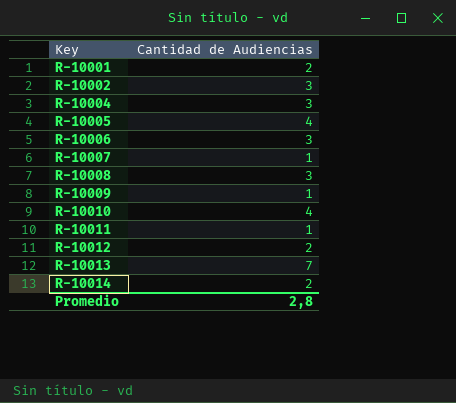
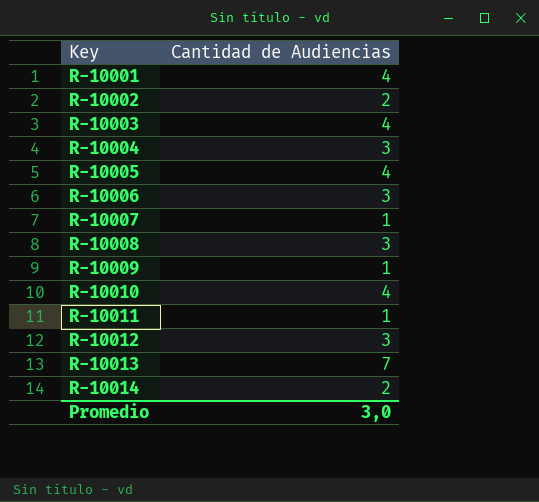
R-10001 | Cantidad de Audiencias: 2 -> 4
R-10002 | Cantidad de Audiencias: 3 -> 2
row R-10003: none -> 4
R-10012 | Cantidad de Audiencias: 2 -> 3
Promedio | Cantidad de Audiencias: 2,8 -> 3,0

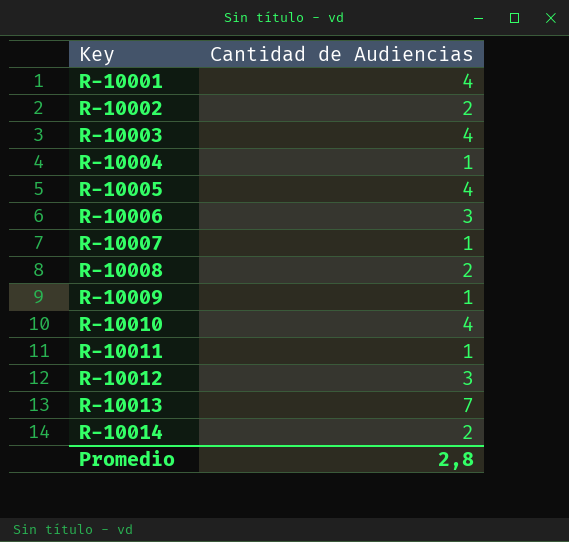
R-10004 | Cantidad de Audiencias: 3 -> 1
R-10008 | Cantidad de Audiencias: 3 -> 2
Promedio | Cantidad de Audiencias: 3,0 -> 2,8

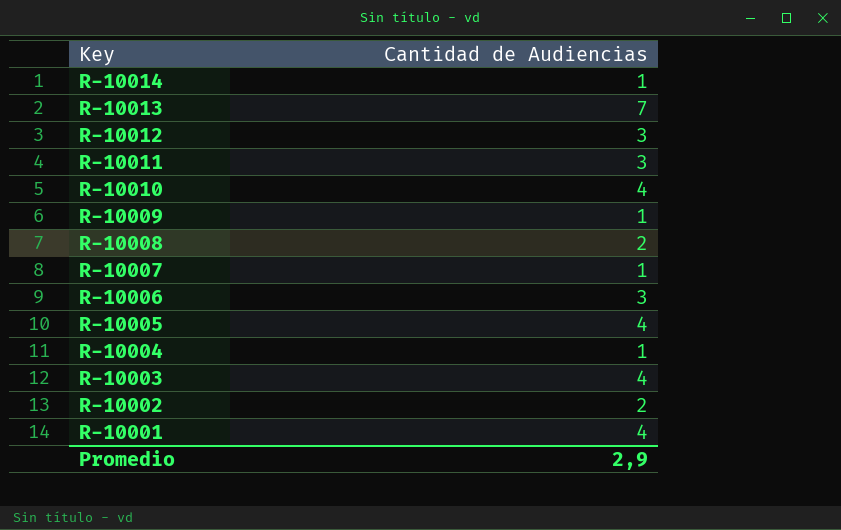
row order: Key ascending -> Key descending
R-10014 | Cantidad de Audiencias: 2 -> 1
R-10011 | Cantidad de Audiencias: 1 -> 3
Promedio | Cantidad de Audiencias: 2,8 -> 2,9

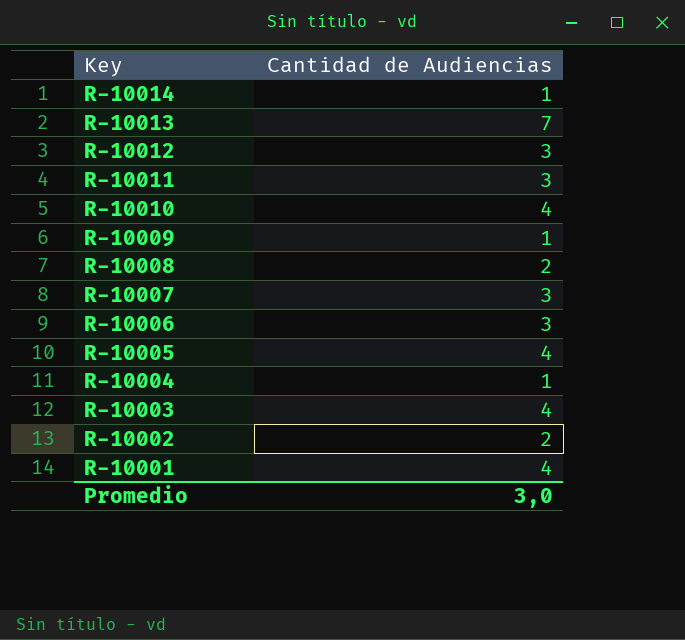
R-10007 | Cantidad de Audiencias: 1 -> 3
Promedio | Cantidad de Audiencias: 2,9 -> 3,0

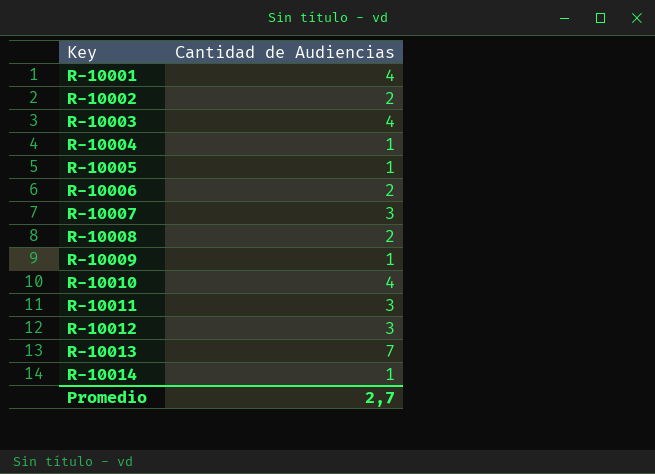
row order: Key descending -> Key ascending
R-10005 | Cantidad de Audiencias: 4 -> 1
R-10006 | Cantidad de Audiencias: 3 -> 2
Promedio | Cantidad de Audiencias: 3,0 -> 2,7

